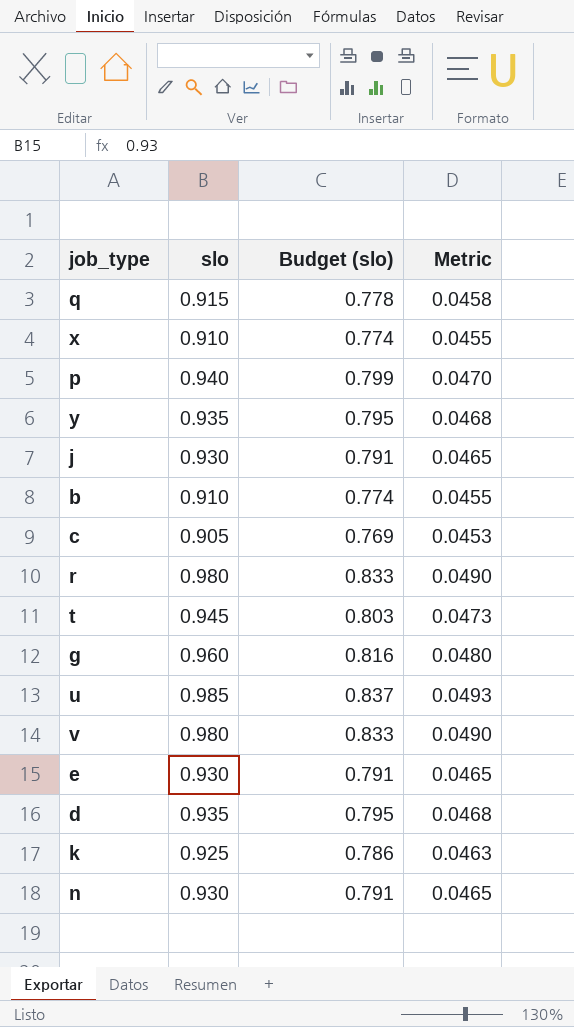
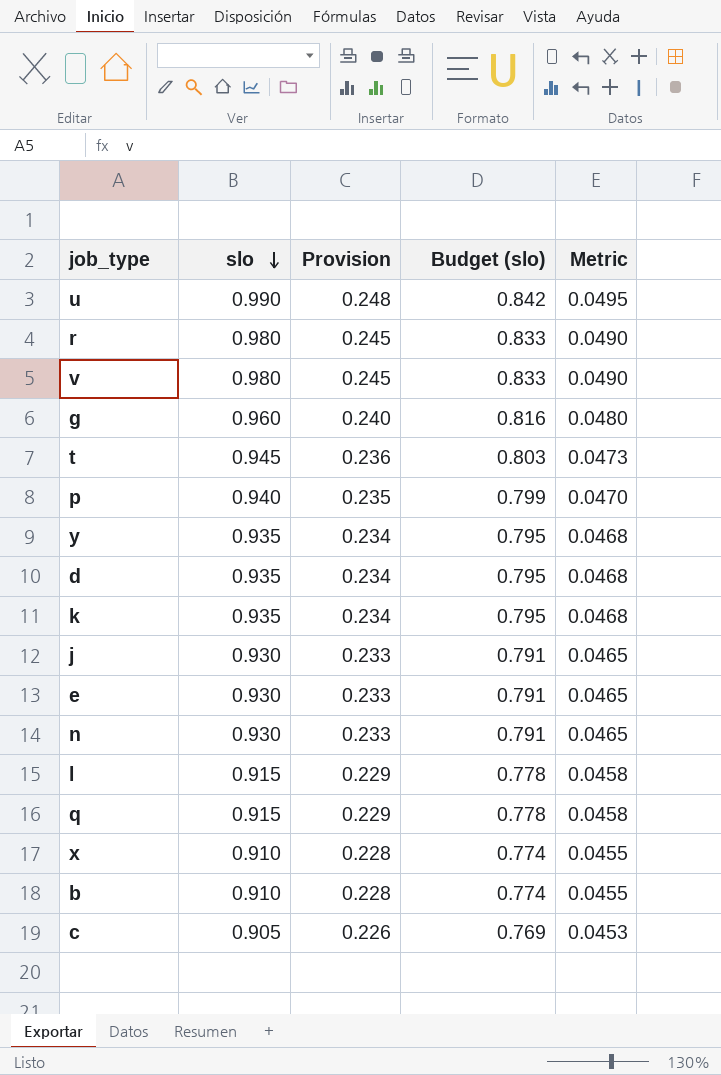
row order: none -> slo descending
column Provision | formula: none -> [slo] * 0.25
u | slo: 0.985 -> 0.990
u | Budget (slo): 0.837 -> 0.842
u | Metric: 0.0493 -> 0.0495
k | slo: 0.925 -> 0.935
k | Budget (slo): 0.786 -> 0.795
k | Metric: 0.0463 -> 0.0468
row l: none -> 0.915 | 0.229 | 0.778 | 0.0458

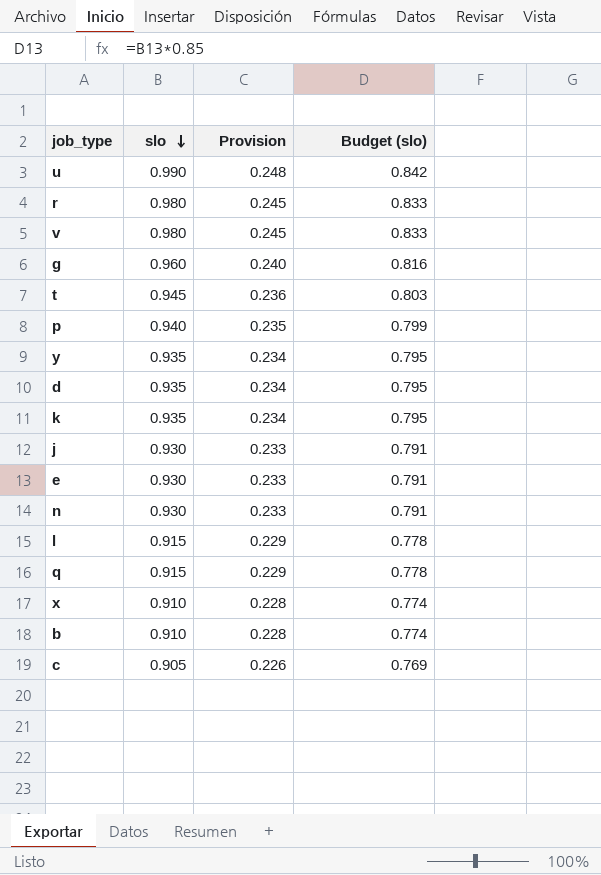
column Metric | formula: [slo] * 0.05 -> none

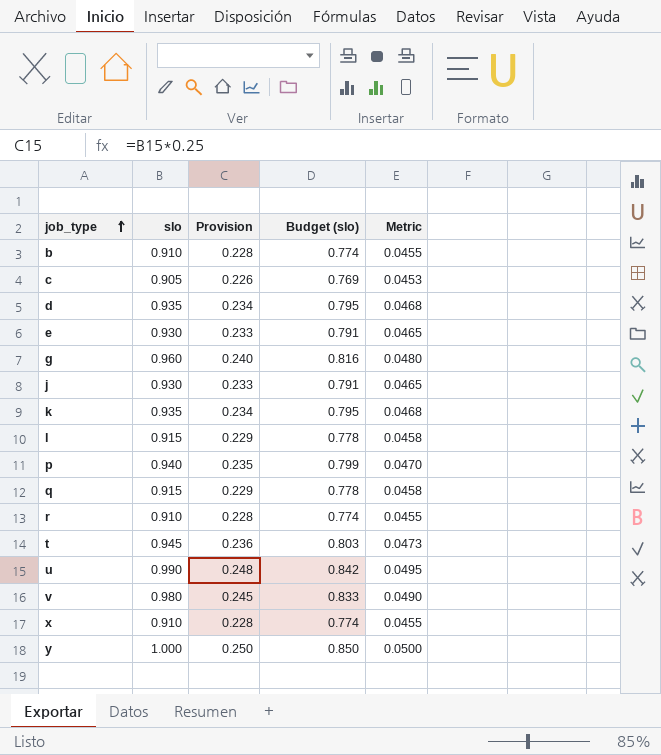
row order: slo descending -> job_type ascending
column Metric | formula: none -> [slo] * 0.05
row n: 0.930 | 0.233 | 0.791 -> none
r | slo: 0.980 -> 0.910
r | Provision: 0.245 -> 0.228
r | Budget (slo): 0.833 -> 0.774
y | slo: 0.935 -> 1.000
y | Provision: 0.234 -> 0.250
y | Budget (slo): 0.795 -> 0.850

